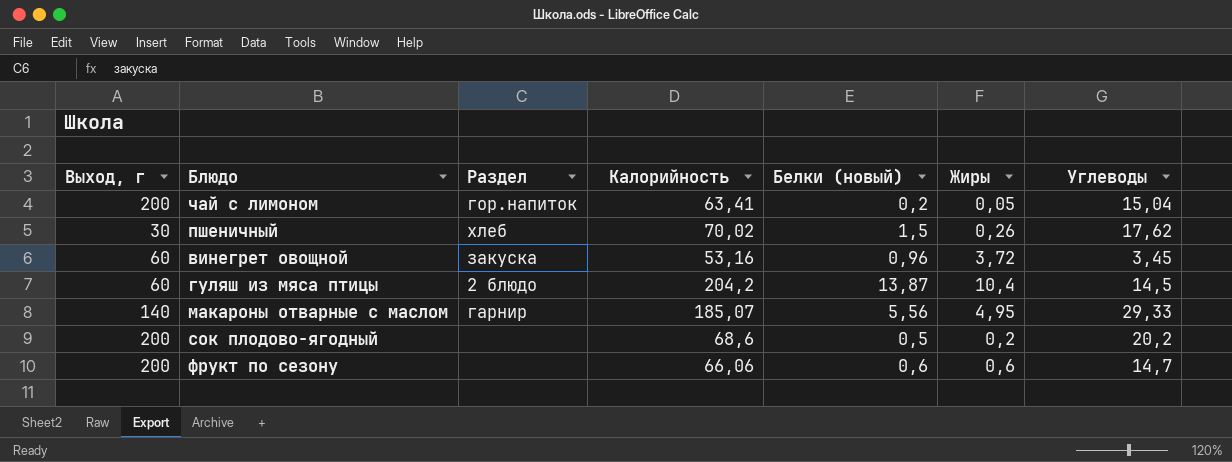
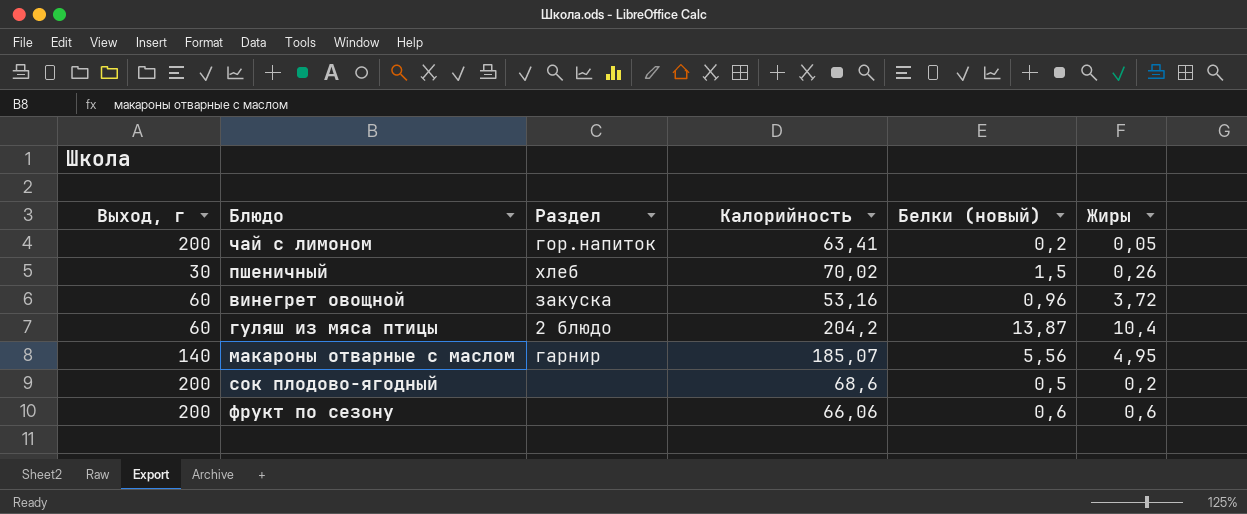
column Углеводы | position: 7 -> none

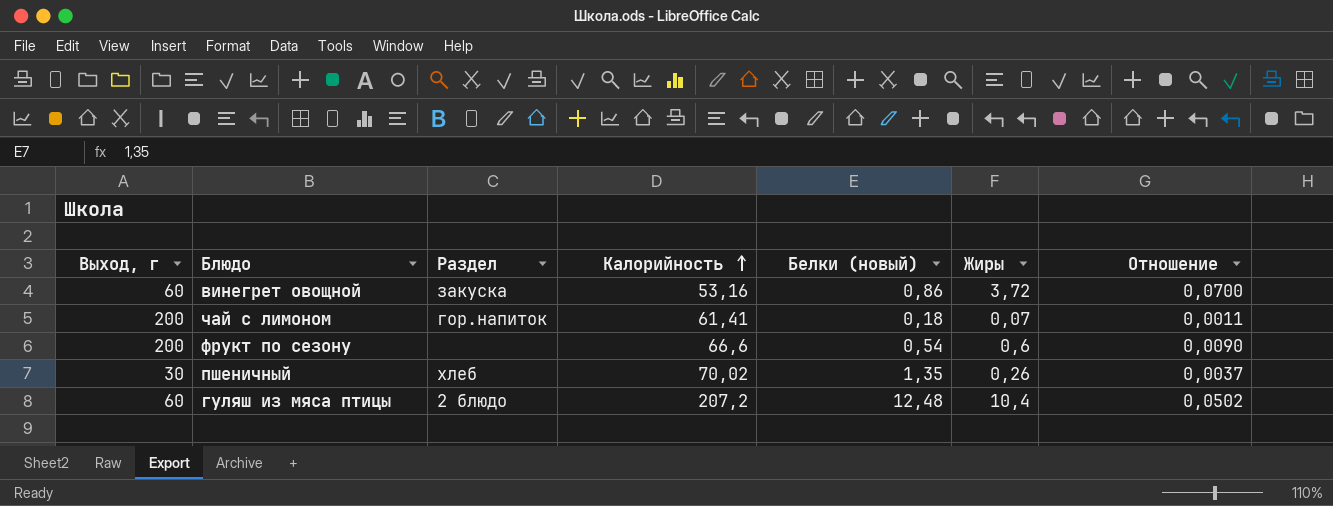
row order: none -> Калорийность ascending
column Отношение | formula: none -> [Жиры] / [Калорийность]
row макароны отварные с маслом: 140 | гарнир | 185,07 | 5,56 | 4,95 -> none
row сок плодово-ягодный: 200 | none | 68,6 | 0,5 | 0,2 -> none
винегрет овощной | Белки (новый): 0,96 -> 0,86
чай с лимоном | Калорийность: 63,41 -> 61,41
чай с лимоном | Белки (новый): 0,2 -> 0,18
чай с лимоном | Жиры: 0,05 -> 0,07
фрукт по сезону | Калорийность: 66,06 -> 66,6
фрукт по сезону | Белки (новый): 0,6 -> 0,54
пшеничный | Белки (новый): 1,5 -> 1,35
гуляш из мяса птицы | Калорийность: 204,2 -> 207,2
гуляш из мяса птицы | Белки (новый): 13,87 -> 12,48

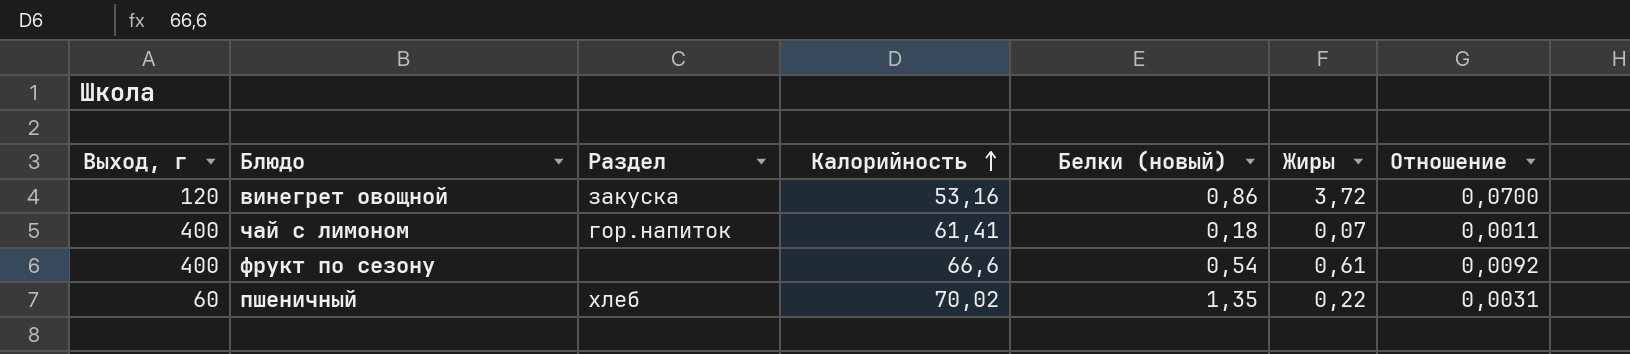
row гуляш из мяса птицы: 60 | 2 блюдо | 207,2 | 12,48 | 10,4 | 0,0502 -> none
винегрет овощной | Выход, г: 60 -> 120
чай с лимоном | Выход, г: 200 -> 400
фрукт по сезону | Выход, г: 200 -> 400
фрукт по сезону | Жиры: 0,6 -> 0,61
фрукт по сезону | Отношение: 0,0090 -> 0,0092
пшеничный | Выход, г: 30 -> 60
пшеничный | Жиры: 0,26 -> 0,22
пшеничный | Отношение: 0,0037 -> 0,0031

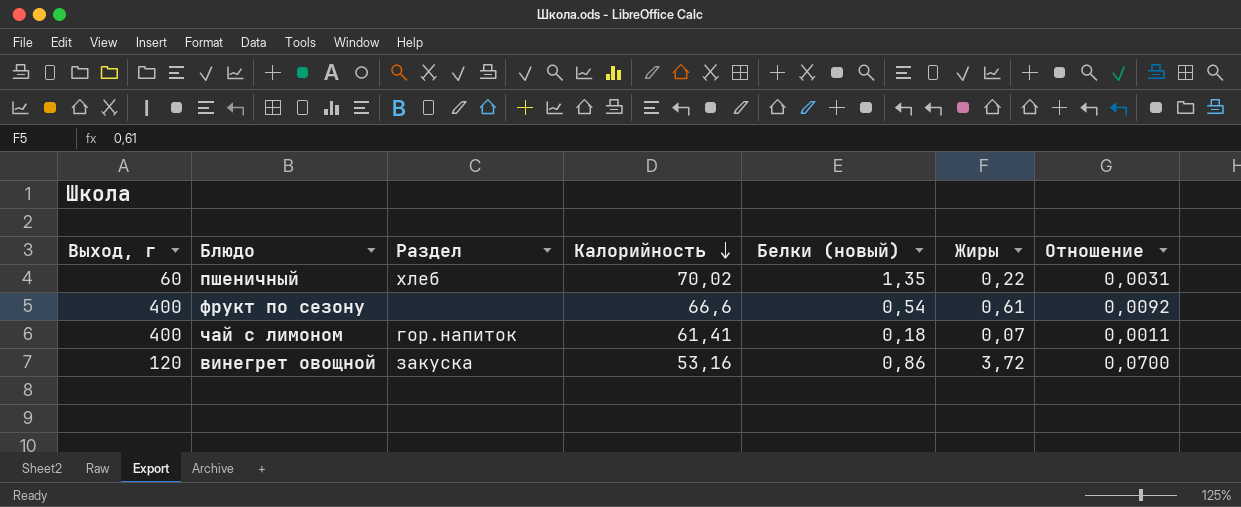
row order: Калорийность ascending -> Калорийность descending

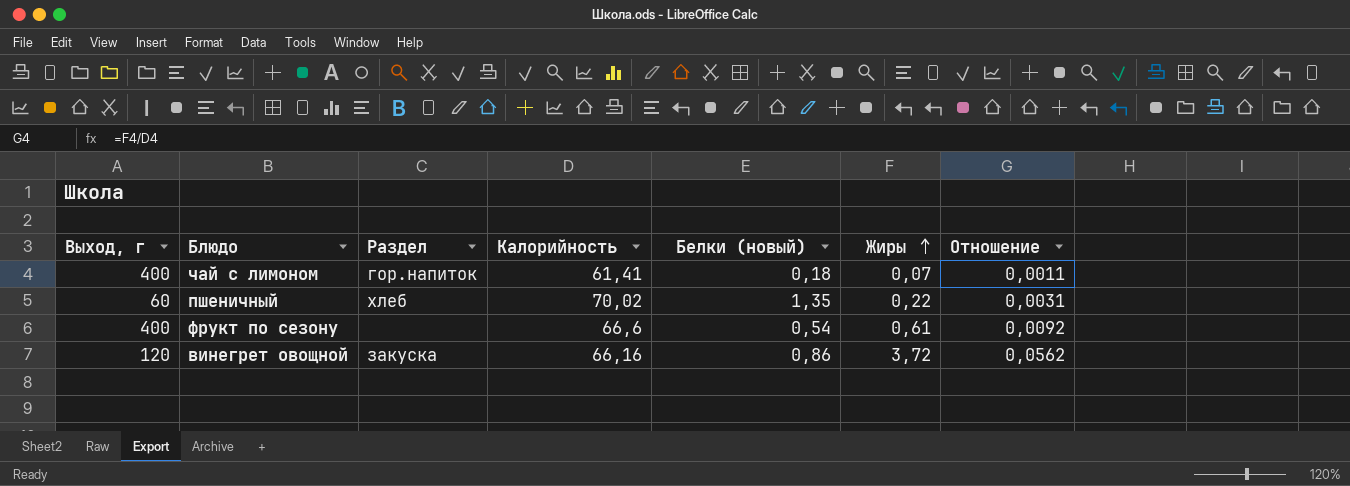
row order: Калорийность descending -> Жиры ascending
винегрет овощной | Калорийность: 53,16 -> 66,16
винегрет овощной | Отношение: 0,0700 -> 0,0562

